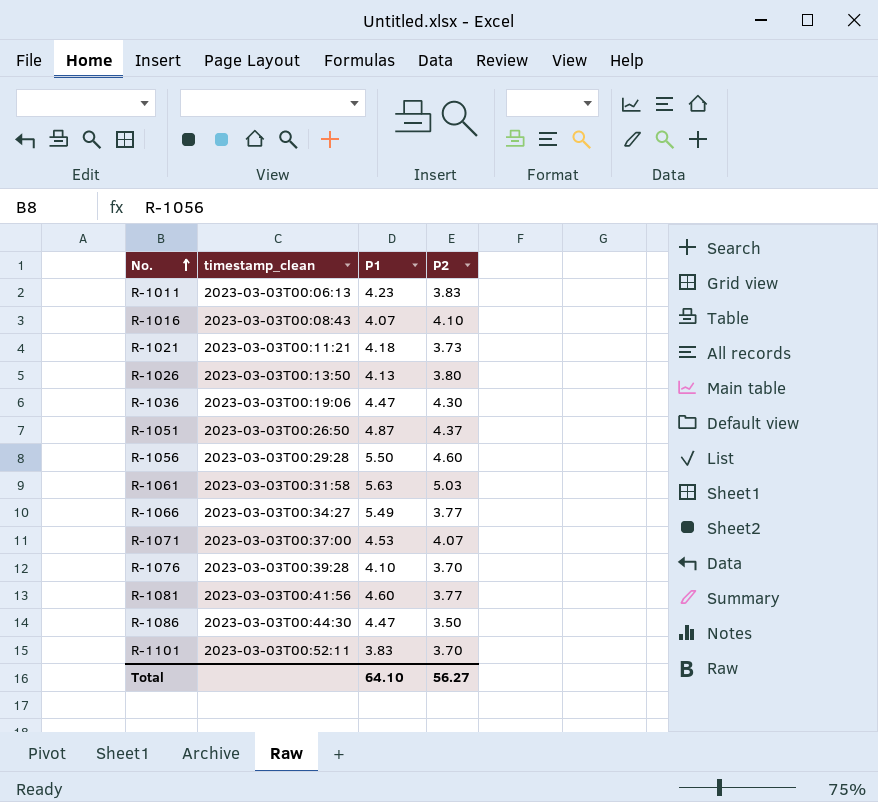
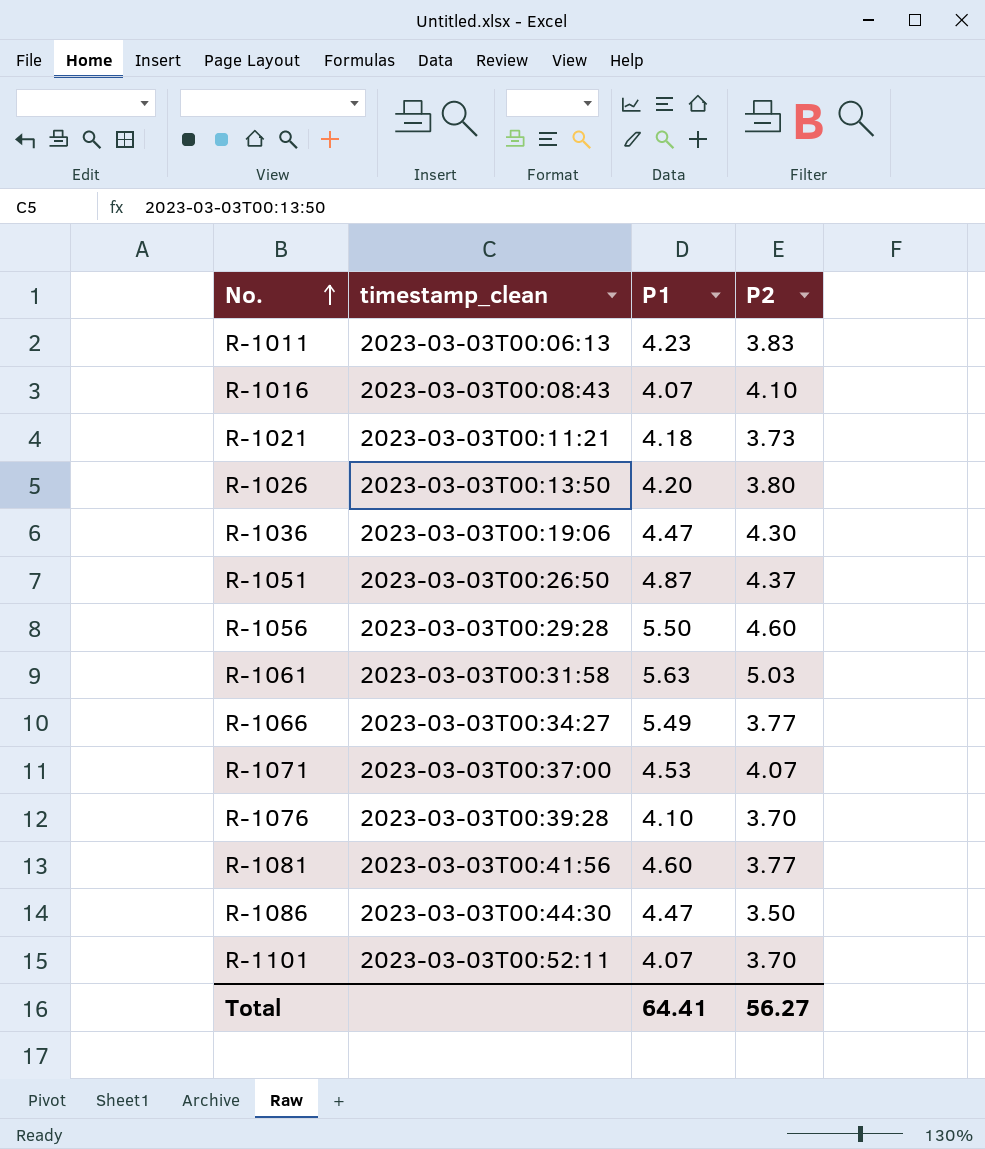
R-1026 | P1: 4.13 -> 4.20
R-1101 | P1: 3.83 -> 4.07
Total | P1: 64.10 -> 64.41

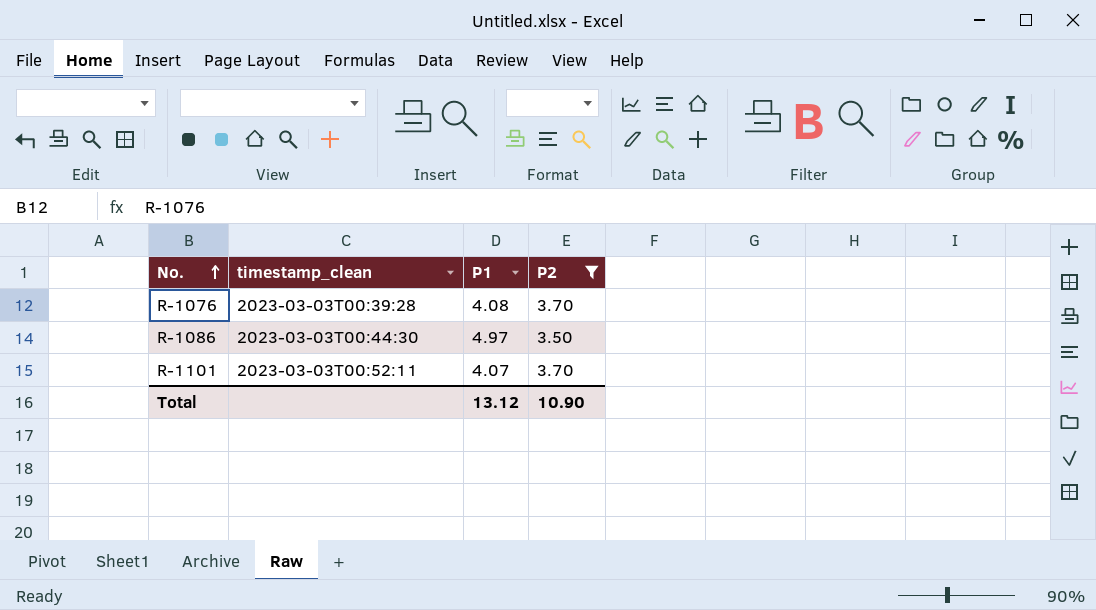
filter: none -> P2 <= 3.70
R-1076 | P1: 4.10 -> 4.08
R-1086 | P1: 4.47 -> 4.97
Total | P1: 64.41 -> 13.12
Total | P2: 56.27 -> 10.90

